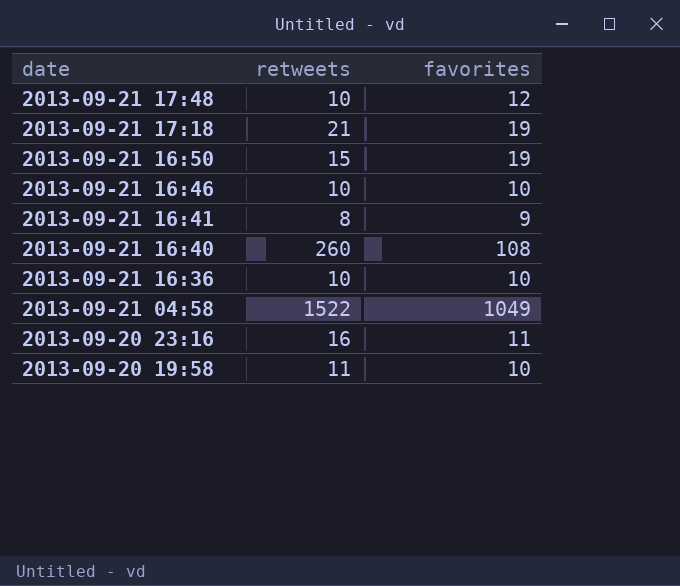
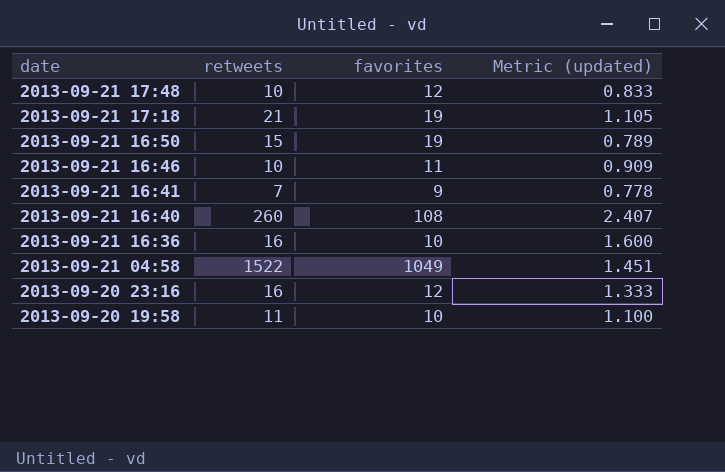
column Metric (updated) | formula: none -> [retweets] / [favorites]
2013-09-21 16:46 | favorites: 10 -> 11
2013-09-21 16:41 | retweets: 8 -> 7
2013-09-21 16:36 | retweets: 10 -> 16
2013-09-20 23:16 | favorites: 11 -> 12

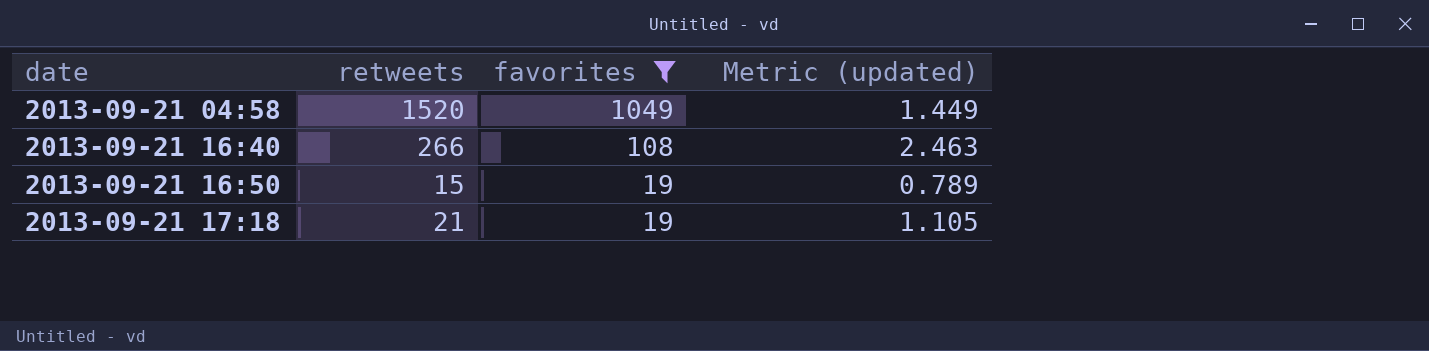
filter: none -> favorites >= 19
row order: date descending -> date ascending
2013-09-21 04:58 | retweets: 1522 -> 1520
2013-09-21 04:58 | Metric (updated): 1.451 -> 1.449
2013-09-21 16:40 | retweets: 260 -> 266
2013-09-21 16:40 | Metric (updated): 2.407 -> 2.463

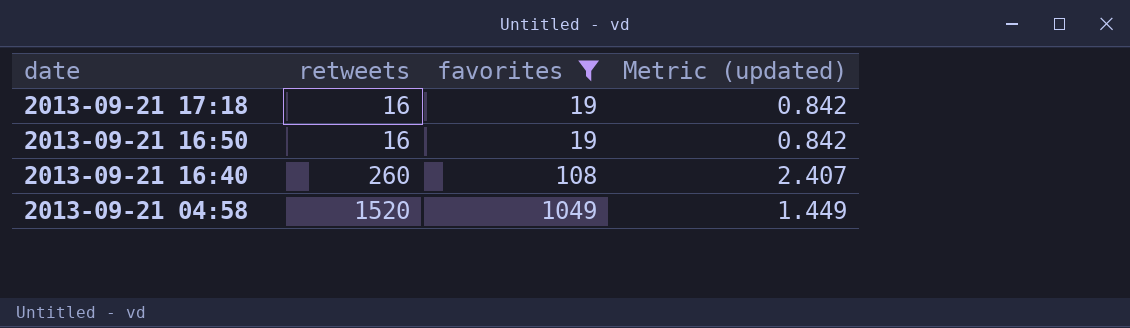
row order: date ascending -> date descending
2013-09-21 17:18 | retweets: 21 -> 16
2013-09-21 17:18 | Metric (updated): 1.105 -> 0.842
2013-09-21 16:50 | retweets: 15 -> 16
2013-09-21 16:50 | Metric (updated): 0.789 -> 0.842
2013-09-21 16:40 | retweets: 266 -> 260
2013-09-21 16:40 | Metric (updated): 2.463 -> 2.407

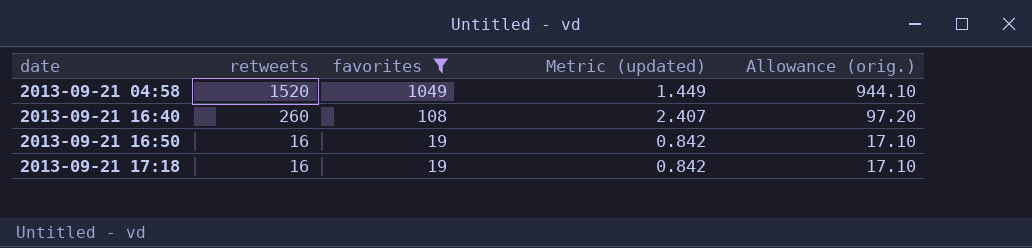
row order: date descending -> date ascending
column Allowance (orig.) | formula: none -> [favorites] * 0.9

